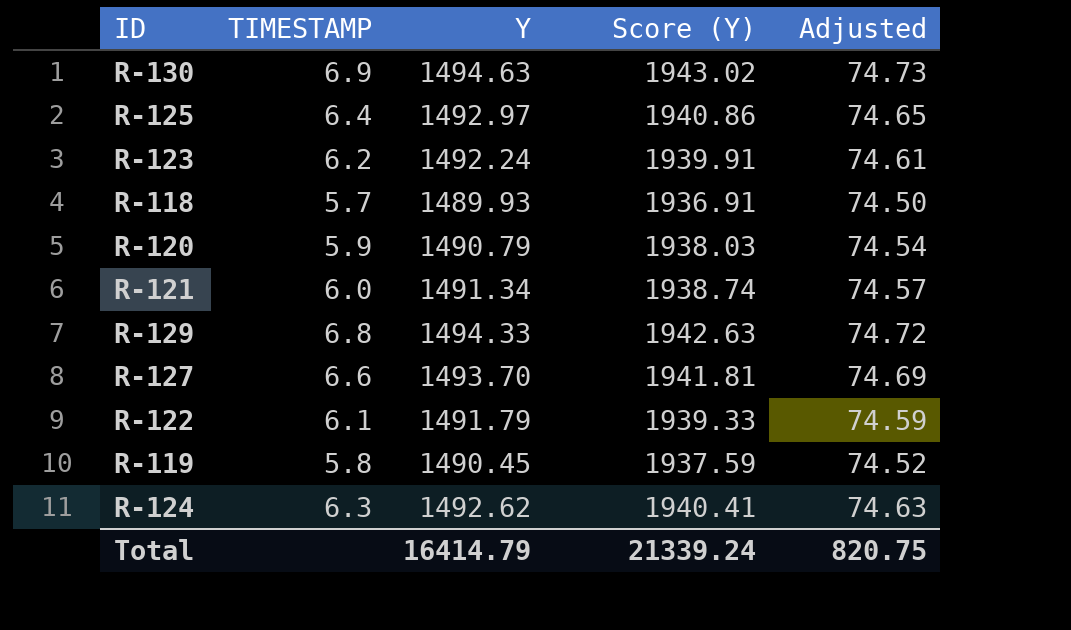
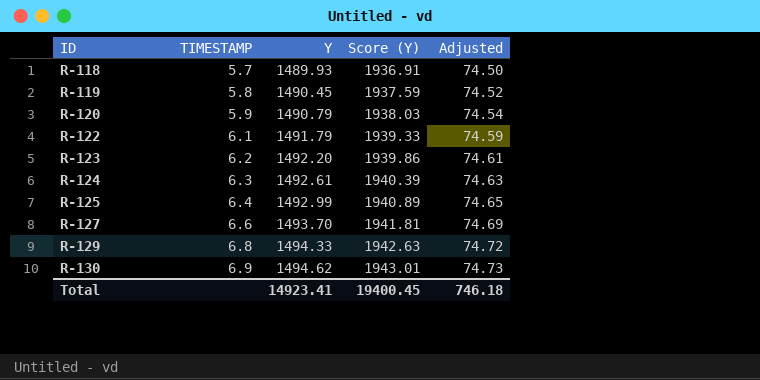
row order: none -> ID ascending
row R-121: 6.0 | 1491.34 | 1938.74 | 74.57 -> none
R-123 | Y: 1492.24 -> 1492.20
R-123 | Score (Y): 1939.91 -> 1939.86
R-124 | Y: 1492.62 -> 1492.61
R-124 | Score (Y): 1940.41 -> 1940.39
R-125 | Y: 1492.97 -> 1492.99
R-125 | Score (Y): 1940.86 -> 1940.89
R-130 | Y: 1494.63 -> 1494.62
R-130 | Score (Y): 1943.02 -> 1943.01
Total | Y: 16414.79 -> 14923.41
Total | Score (Y): 21339.24 -> 19400.45
Total | Adjusted: 820.75 -> 746.18

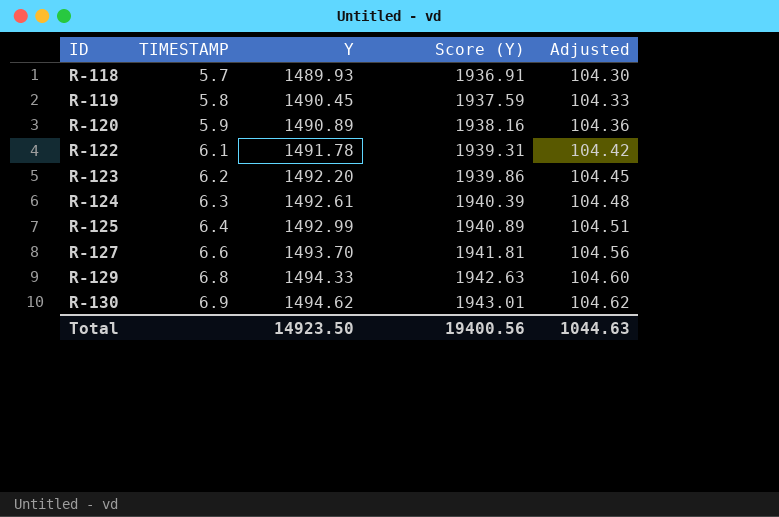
column Adjusted | formula: [Y] * 0.05 -> [Y] * 0.07
R-120 | Y: 1490.79 -> 1490.89
R-120 | Score (Y): 1938.03 -> 1938.16
R-122 | Y: 1491.79 -> 1491.78
R-122 | Score (Y): 1939.33 -> 1939.31
Total | Y: 14923.41 -> 14923.50
Total | Score (Y): 19400.45 -> 19400.56
Total | Adjusted: 746.18 -> 1044.63

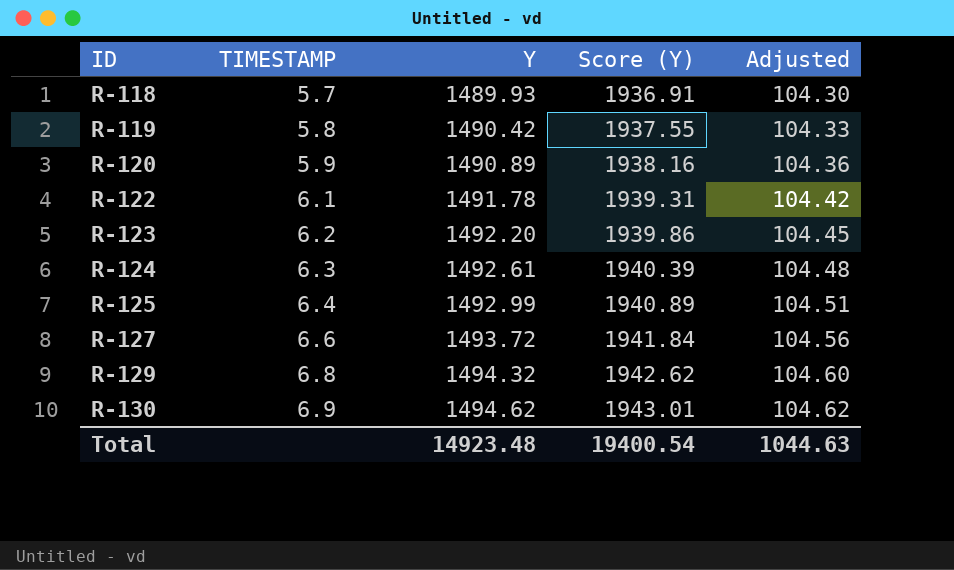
R-119 | Y: 1490.45 -> 1490.42
R-119 | Score (Y): 1937.59 -> 1937.55
R-127 | Y: 1493.70 -> 1493.72
R-127 | Score (Y): 1941.81 -> 1941.84
R-129 | Y: 1494.33 -> 1494.32
R-129 | Score (Y): 1942.63 -> 1942.62
Total | Y: 14923.50 -> 14923.48
Total | Score (Y): 19400.56 -> 19400.54

